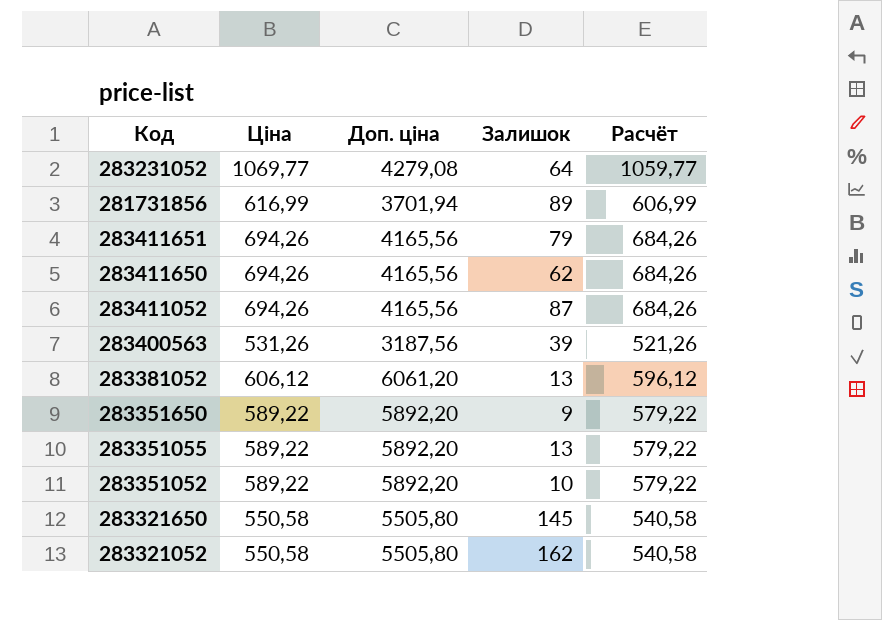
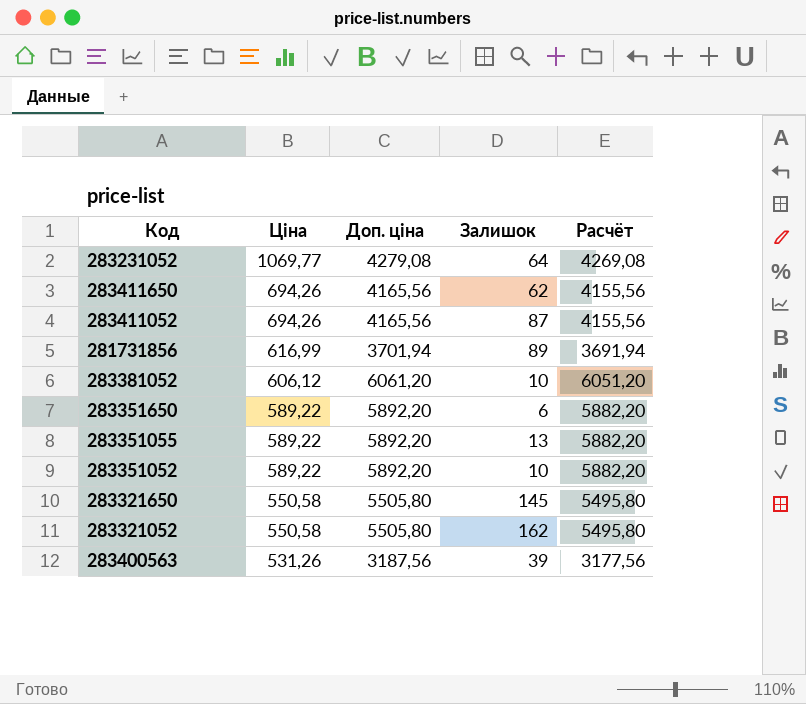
row order: none -> Ціна descending
column Расчёт | formula: [Ціна] - 10 -> [Доп. ціна] - 10
row 283411651: 694,26 | 4165,56 | 79 | 684,26 -> none
283381052 | Залишок: 13 -> 10
283351650 | Залишок: 9 -> 6

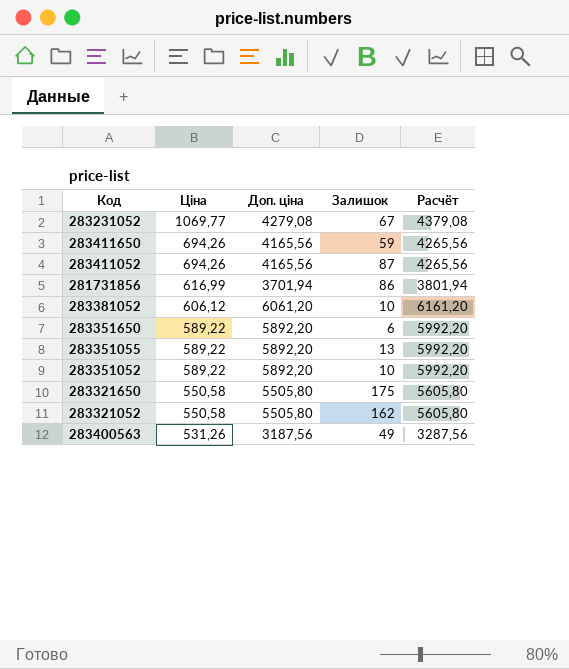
column Расчёт | formula: [Доп. ціна] - 10 -> [Доп. ціна] + 100
283231052 | Залишок: 64 -> 67
283411650 | Залишок: 62 -> 59
281731856 | Залишок: 89 -> 86
283321650 | Залишок: 145 -> 175
283400563 | Залишок: 39 -> 49

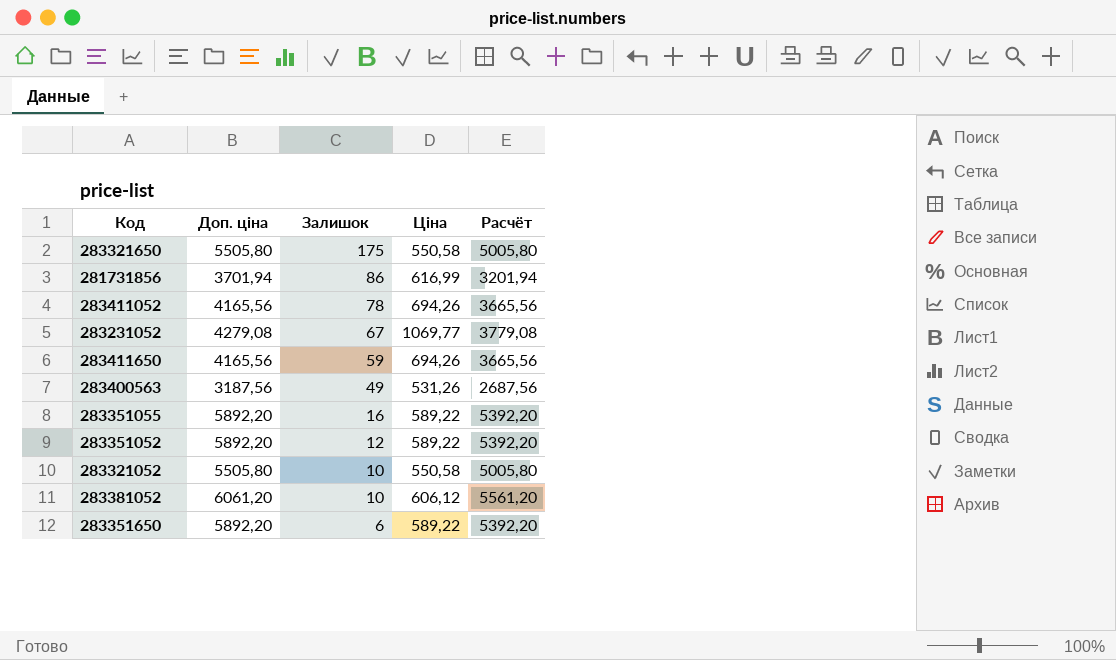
row order: Ціна descending -> Залишок descending
column Ціна | position: 2 -> 4
column Расчёт | formula: [Доп. ціна] + 100 -> [Доп. ціна] - 500
283411052 | Залишок: 87 -> 78
283351055 | Залишок: 13 -> 16
283351052 | Залишок: 10 -> 12
283321052 | Залишок: 162 -> 10

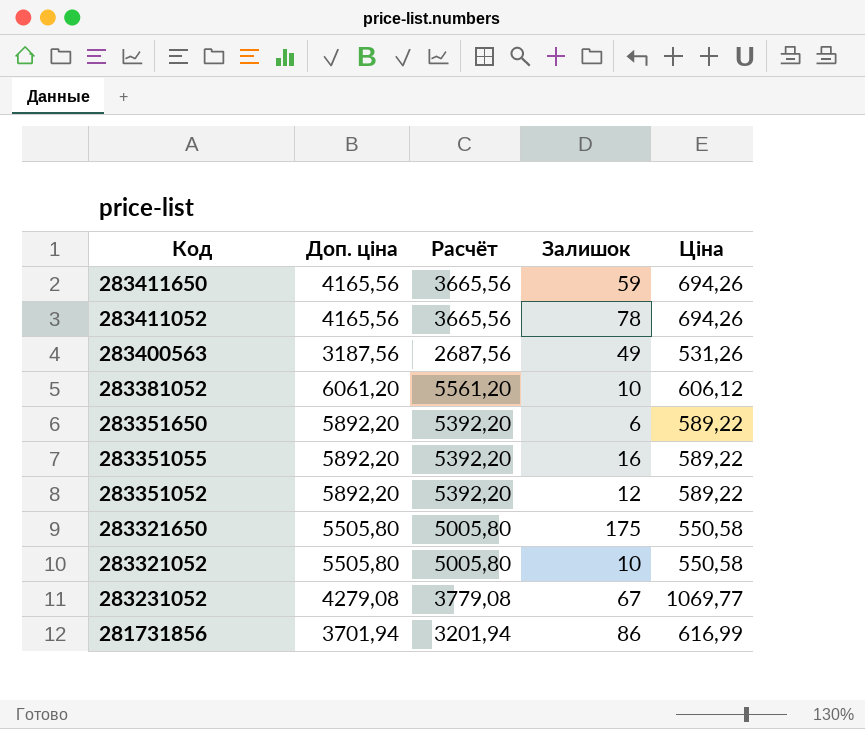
row order: Залишок descending -> Код descending
column Расчёт | position: 5 -> 3

